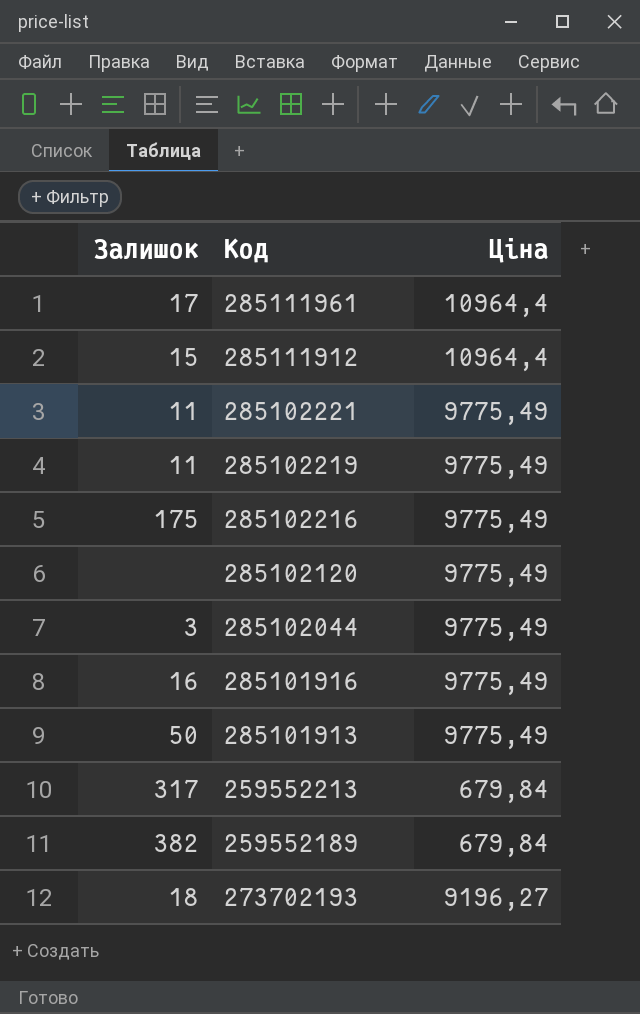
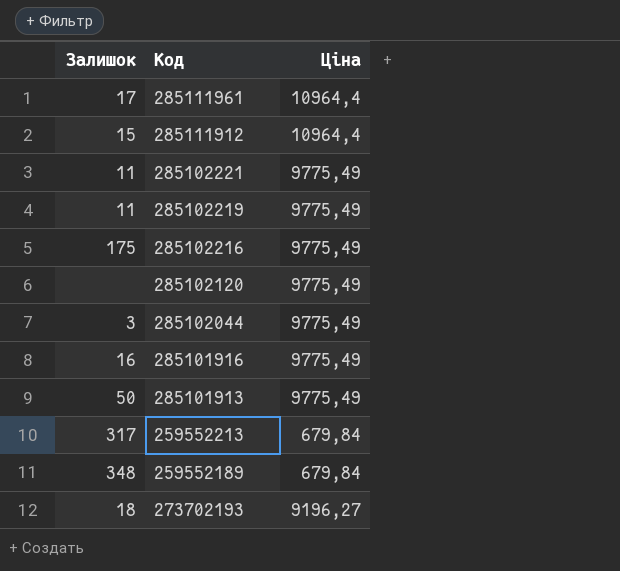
259552189 | Залишок: 382 -> 348

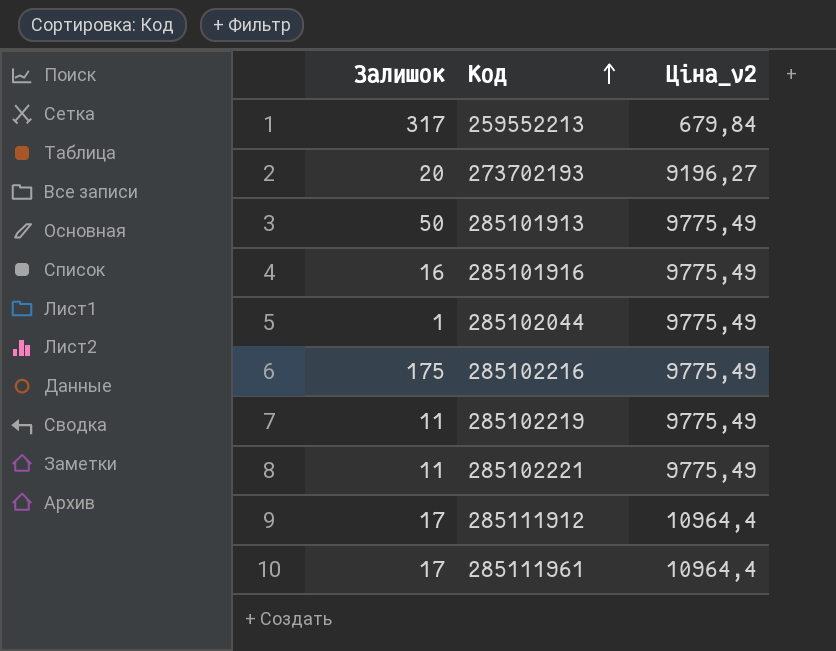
row order: none -> Код ascending
column name: Ціна -> Ціна_v2
row 285102120: none | 9775,49 -> none
row 259552189: 348 | 679,84 -> none
273702193 | Залишок: 18 -> 20
285102044 | Залишок: 3 -> 1
285111912 | Залишок: 15 -> 17

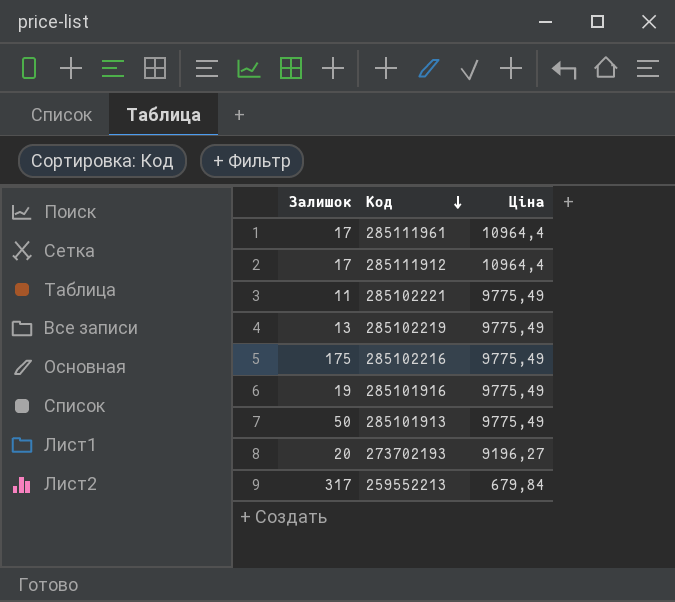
row order: Код ascending -> Код descending
column name: Ціна_v2 -> Ціна
row 285102044: 1 | 9775,49 -> none
285102219 | Залишок: 11 -> 13
285101916 | Залишок: 16 -> 19

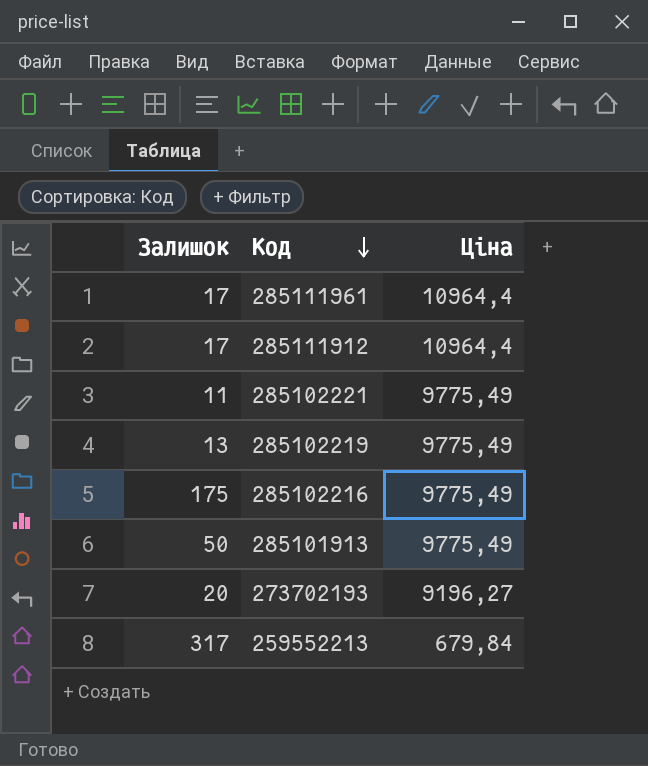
row 285101916: 19 | 9775,49 -> none

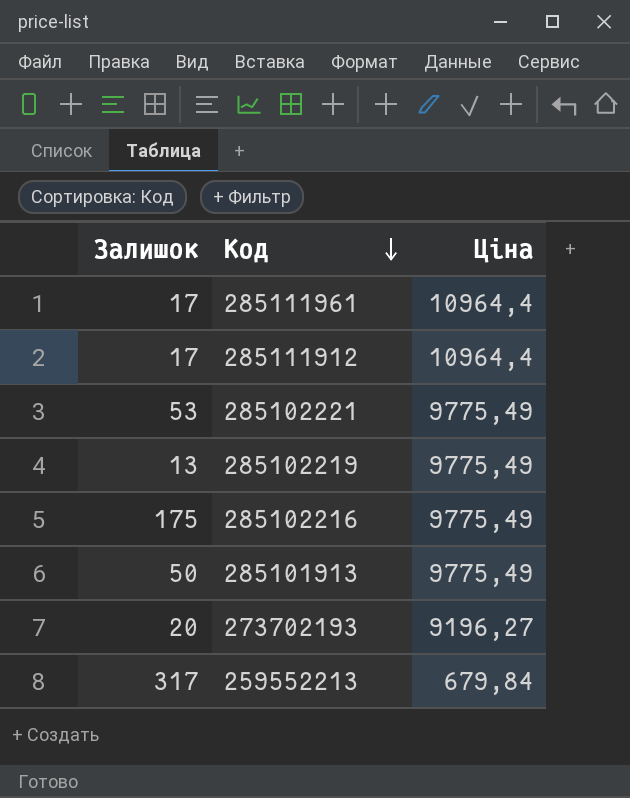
285102221 | Залишок: 11 -> 53

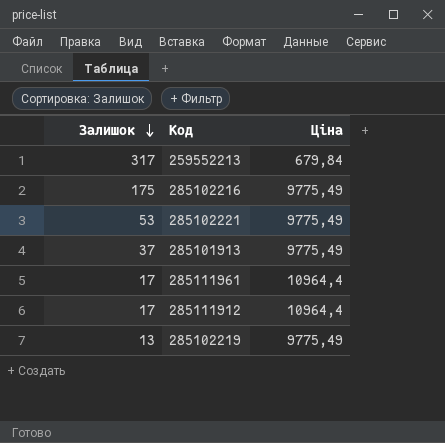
row order: Код descending -> Залишок descending
row 273702193: 20 | 9196,27 -> none
285101913 | Залишок: 50 -> 37

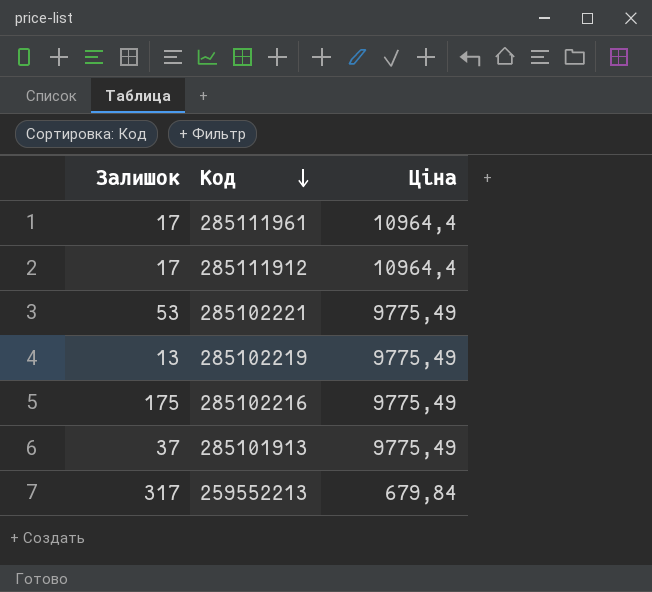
row order: Залишок descending -> Код descending

